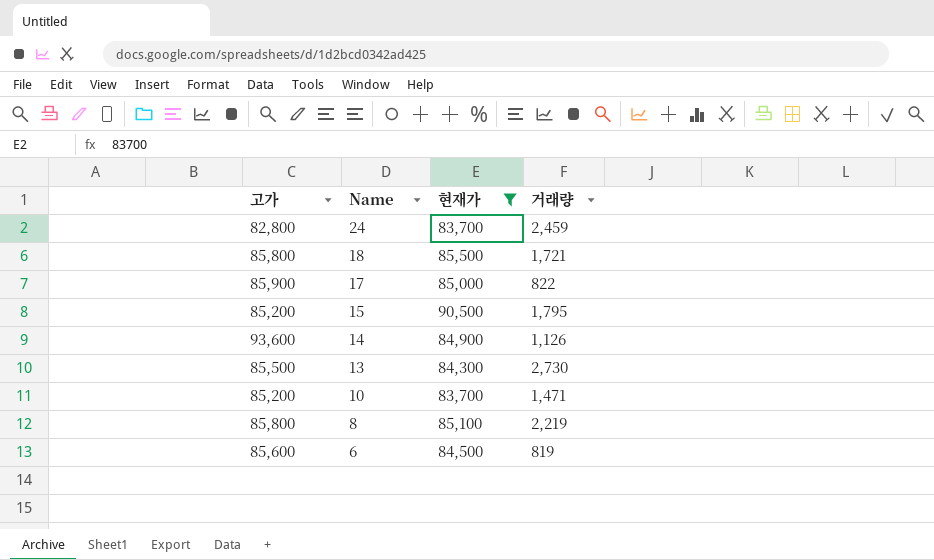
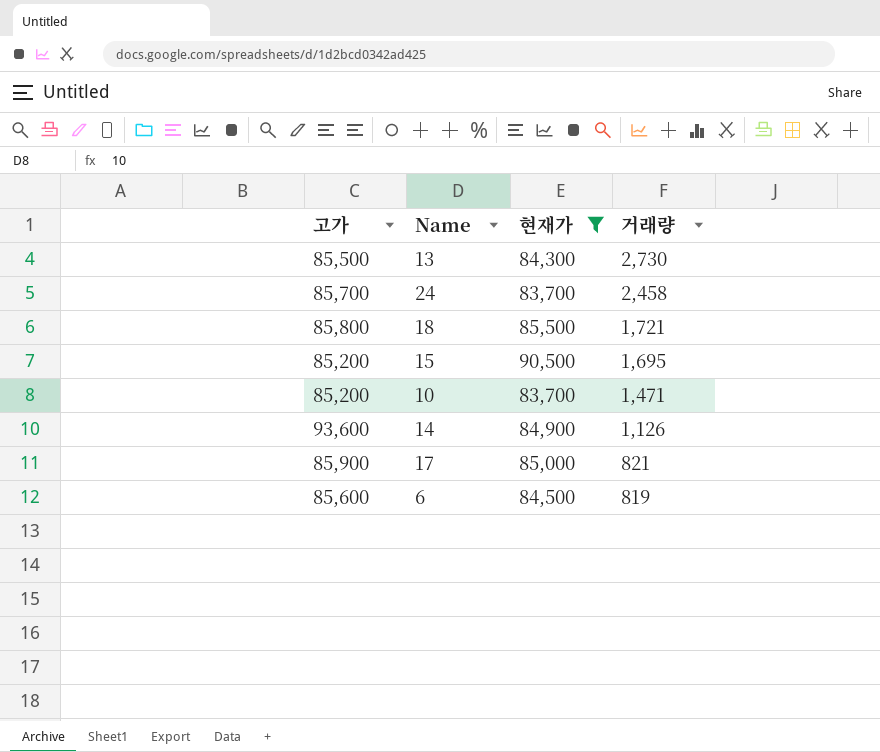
row order: Name descending -> 거래량 descending
row 8: 85,800 | 85,100 | 2,219 -> none
24 | 고가: 82,800 -> 85,700
24 | 거래량: 2,459 -> 2,458
15 | 거래량: 1,795 -> 1,695
17 | 거래량: 822 -> 821

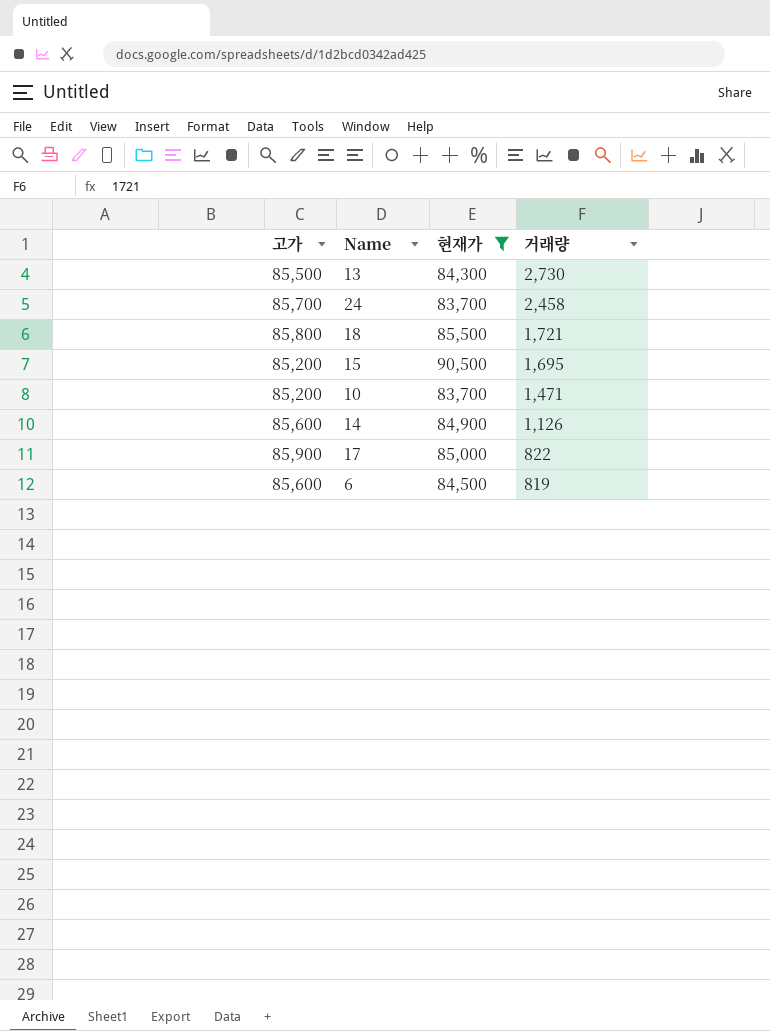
14 | 고가: 93,600 -> 85,600
17 | 거래량: 821 -> 822

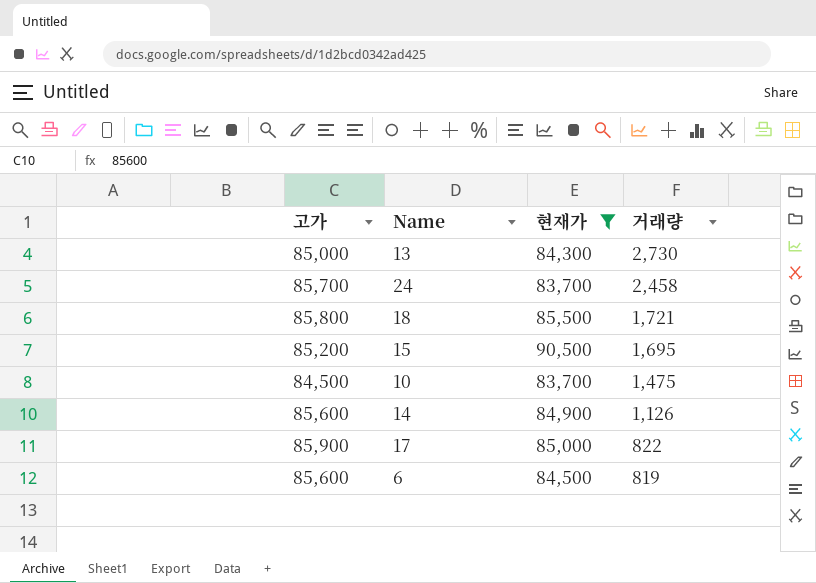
13 | 고가: 85,500 -> 85,000
10 | 고가: 85,200 -> 84,500
10 | 거래량: 1,471 -> 1,475

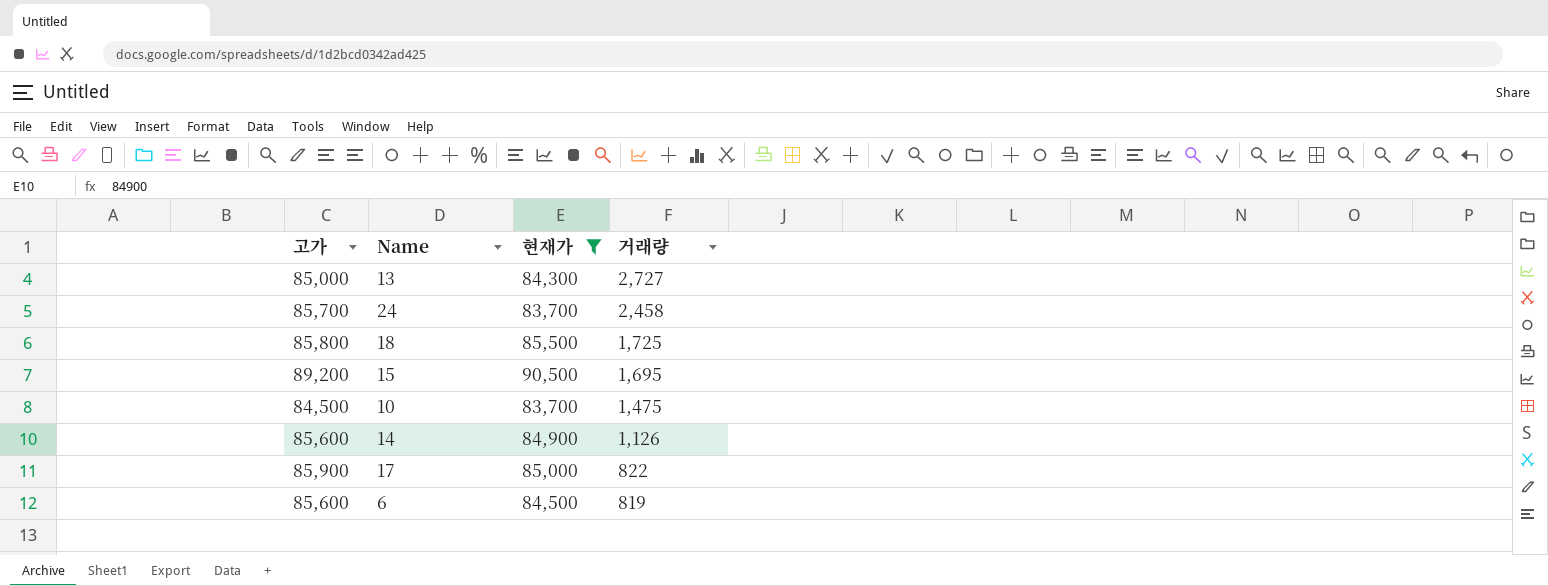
13 | 거래량: 2,730 -> 2,727
18 | 거래량: 1,721 -> 1,725
15 | 고가: 85,200 -> 89,200

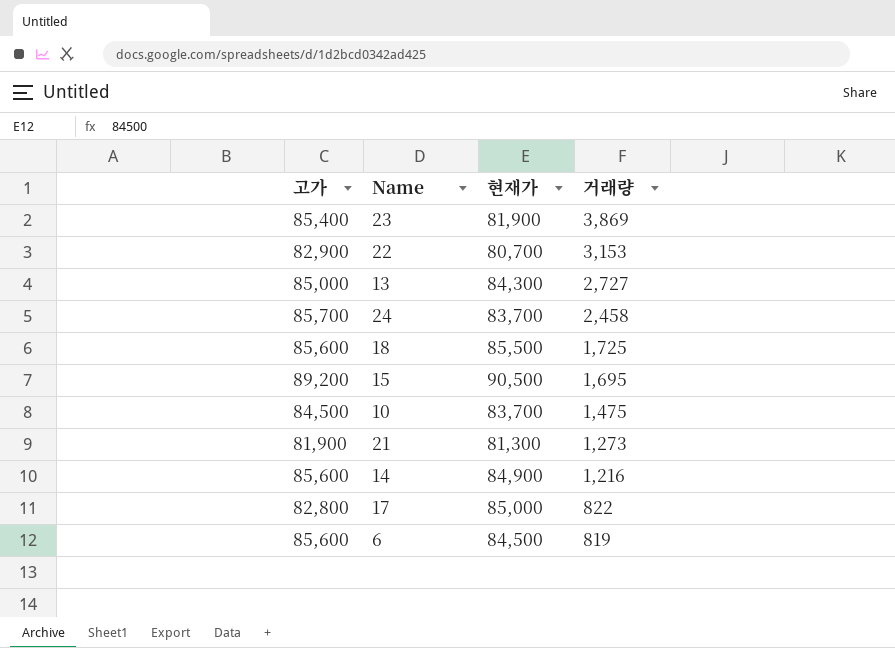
filter: 현재가 >= 83,700 -> none
18 | 고가: 85,800 -> 85,600
14 | 거래량: 1,126 -> 1,216
17 | 고가: 85,900 -> 82,800

